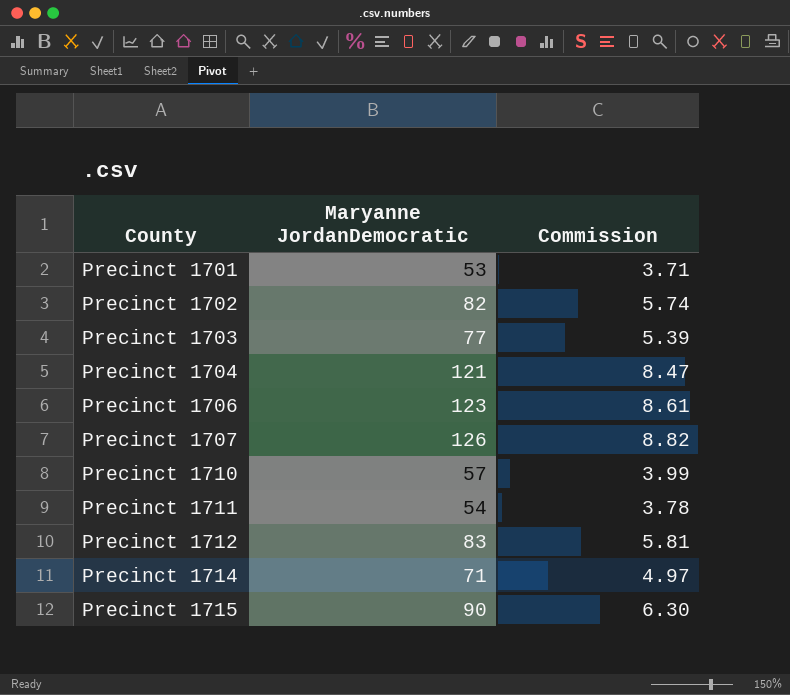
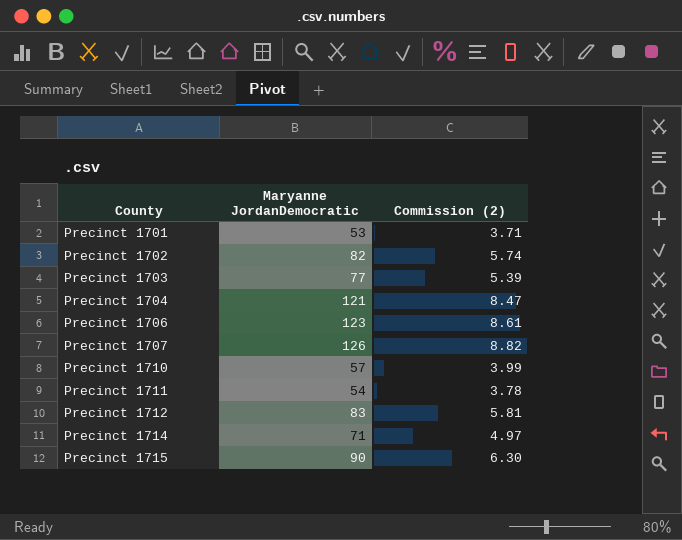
column name: Commission -> Commission (2)

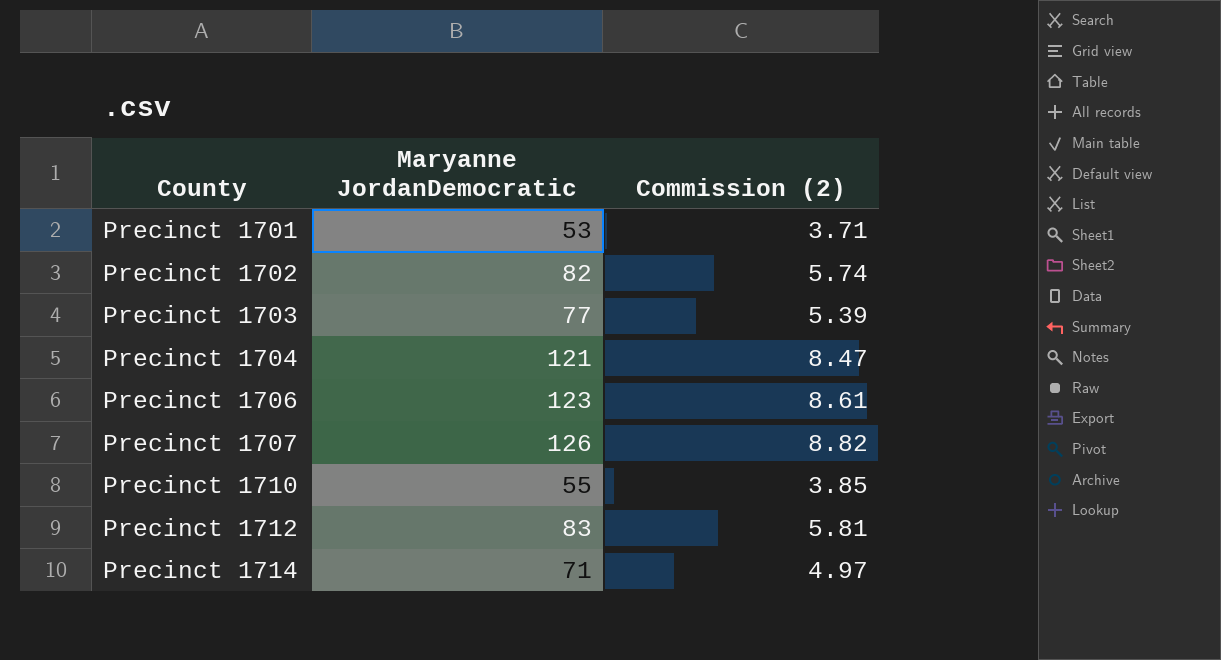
row Precinct 1711: 54 | 3.78 -> none
row Precinct 1715: 90 | 6.30 -> none
Precinct 1710 | Maryanne JordanDemocratic: 57 -> 55
Precinct 1710 | Commission (2): 3.99 -> 3.85

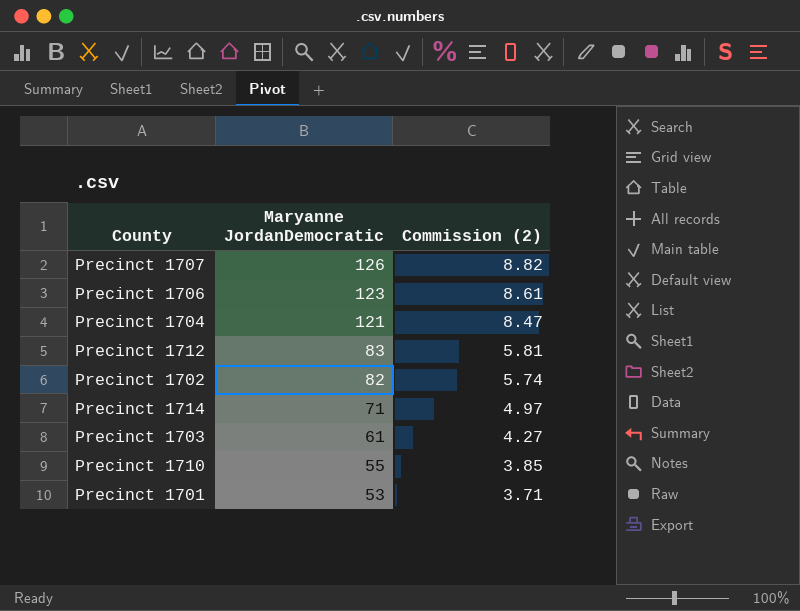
row order: County ascending -> Maryanne JordanDemocratic descending
Precinct 1703 | Maryanne JordanDemocratic: 77 -> 61
Precinct 1703 | Commission (2): 5.39 -> 4.27

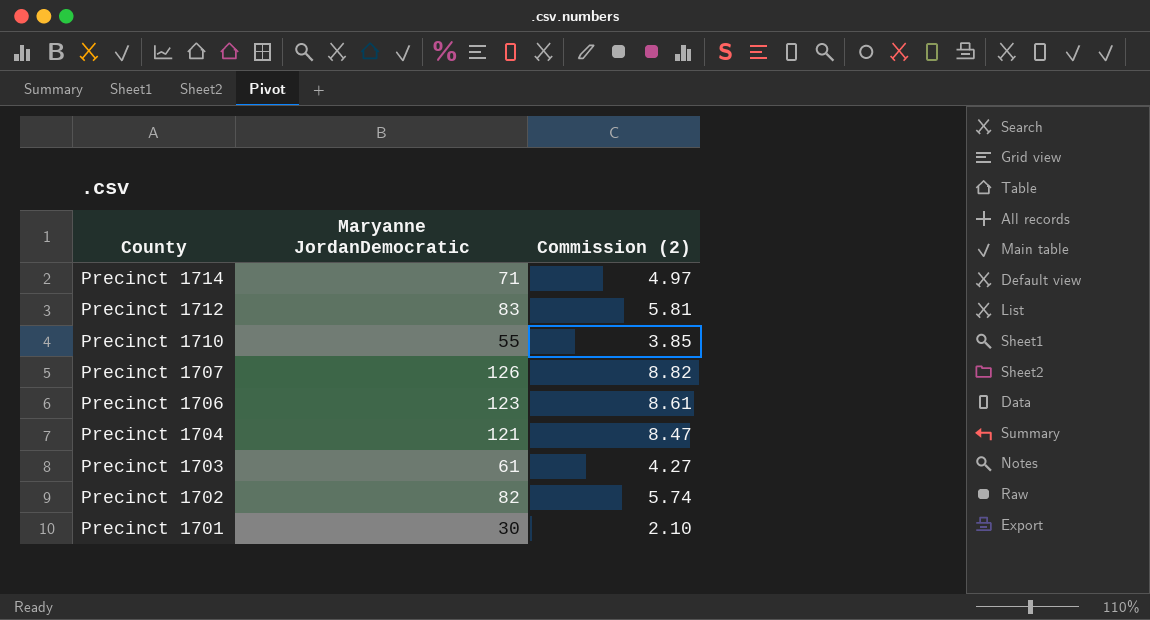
row order: Maryanne JordanDemocratic descending -> County descending
Precinct 1701 | Maryanne JordanDemocratic: 53 -> 30
Precinct 1701 | Commission (2): 3.71 -> 2.10

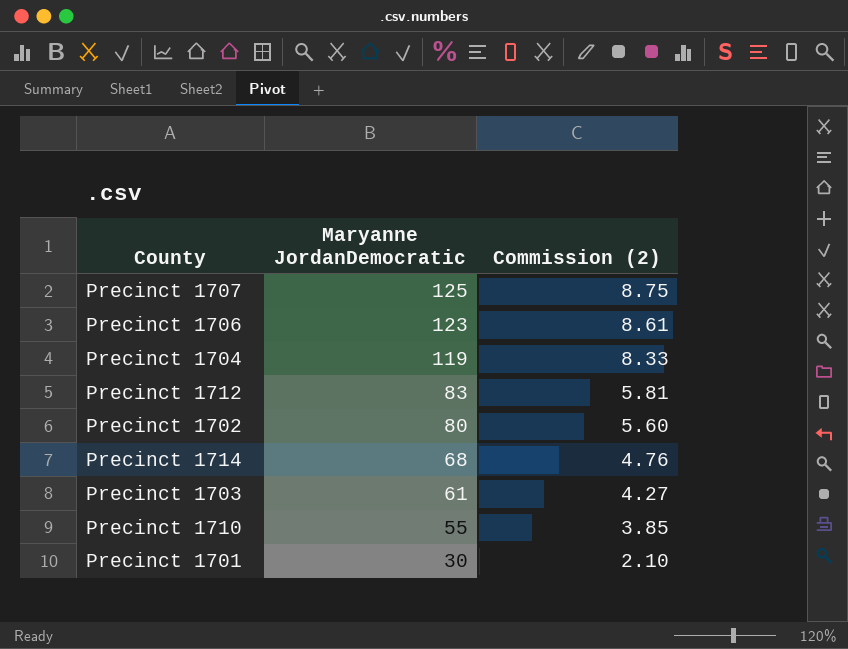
row order: County descending -> Maryanne JordanDemocratic descending
Precinct 1707 | Maryanne JordanDemocratic: 126 -> 125
Precinct 1707 | Commission (2): 8.82 -> 8.75
Precinct 1704 | Maryanne JordanDemocratic: 121 -> 119
Precinct 1704 | Commission (2): 8.47 -> 8.33
Precinct 1702 | Maryanne JordanDemocratic: 82 -> 80
Precinct 1702 | Commission (2): 5.74 -> 5.60
Precinct 1714 | Maryanne JordanDemocratic: 71 -> 68
Precinct 1714 | Commission (2): 4.97 -> 4.76

